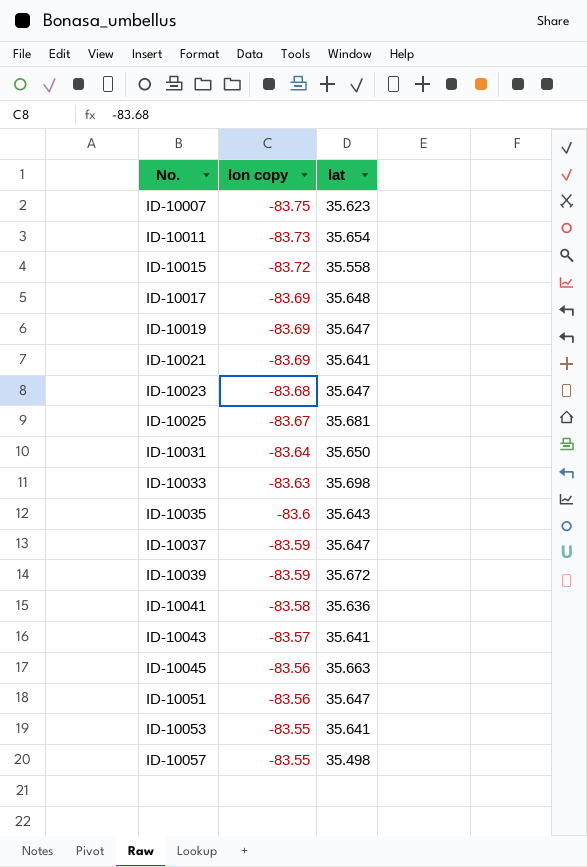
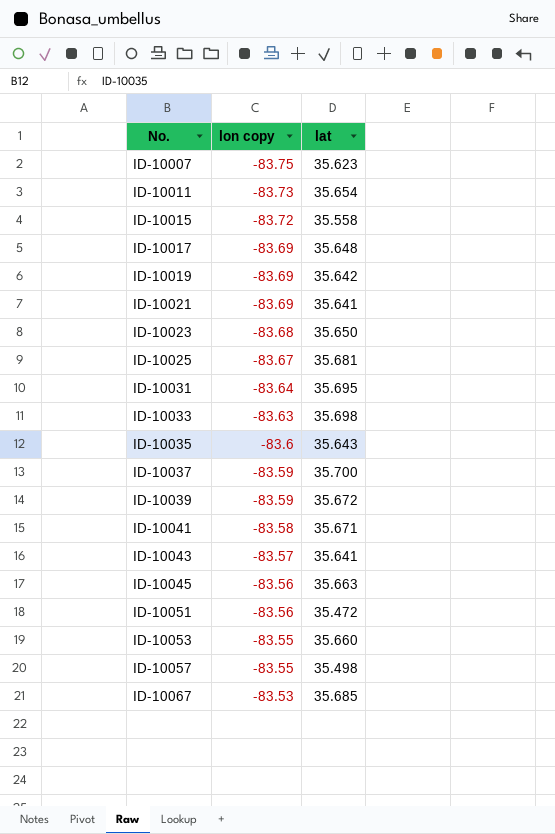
ID-10019 | lat: 35.647 -> 35.642
ID-10023 | lat: 35.647 -> 35.650
ID-10031 | lat: 35.650 -> 35.695
ID-10037 | lat: 35.647 -> 35.700
ID-10041 | lat: 35.636 -> 35.671
ID-10051 | lat: 35.647 -> 35.472
ID-10053 | lat: 35.641 -> 35.660
row ID-10067: none -> -83.53 | 35.685

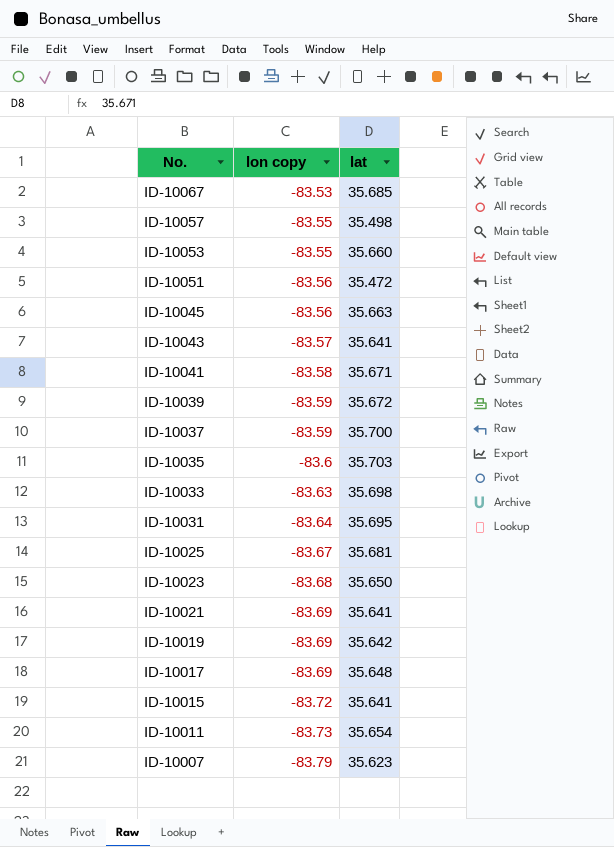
row order: No. ascending -> No. descending
ID-10035 | lat: 35.643 -> 35.703
ID-10015 | lat: 35.558 -> 35.641
ID-10007 | lon copy: -83.75 -> -83.79

